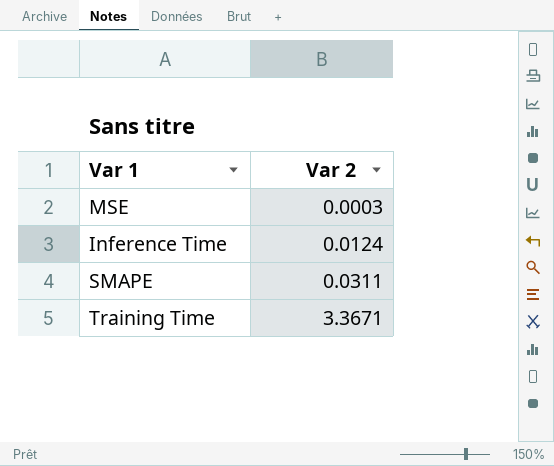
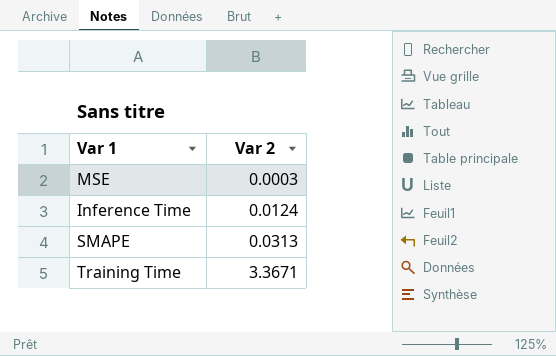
SMAPE | Var 2: 0.0311 -> 0.0313

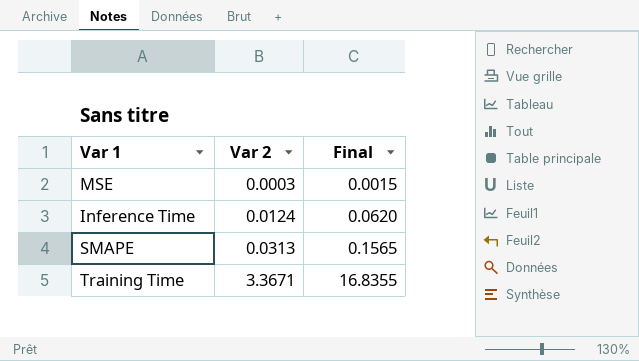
column Final | formula: none -> [Var 2] * 5

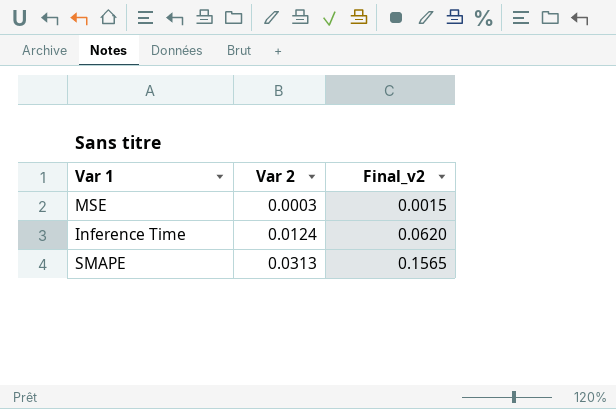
column name: Final -> Final_v2
row Training Time: 3.3671 | 16.8355 -> none

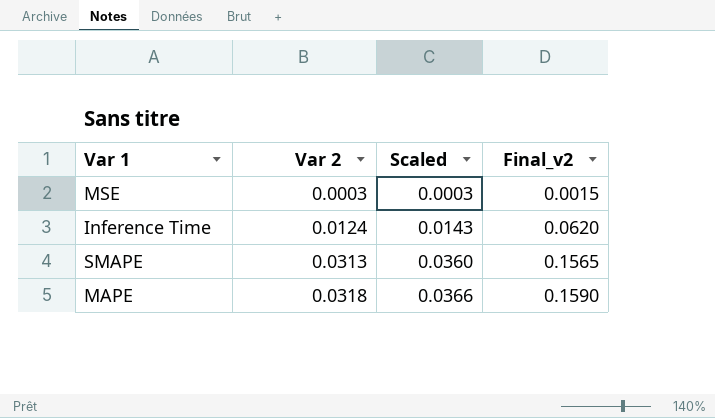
column Scaled | formula: none -> [Var 2] * 1.15
row MAPE: none -> 0.0318 | 0.0366 | 0.1590

